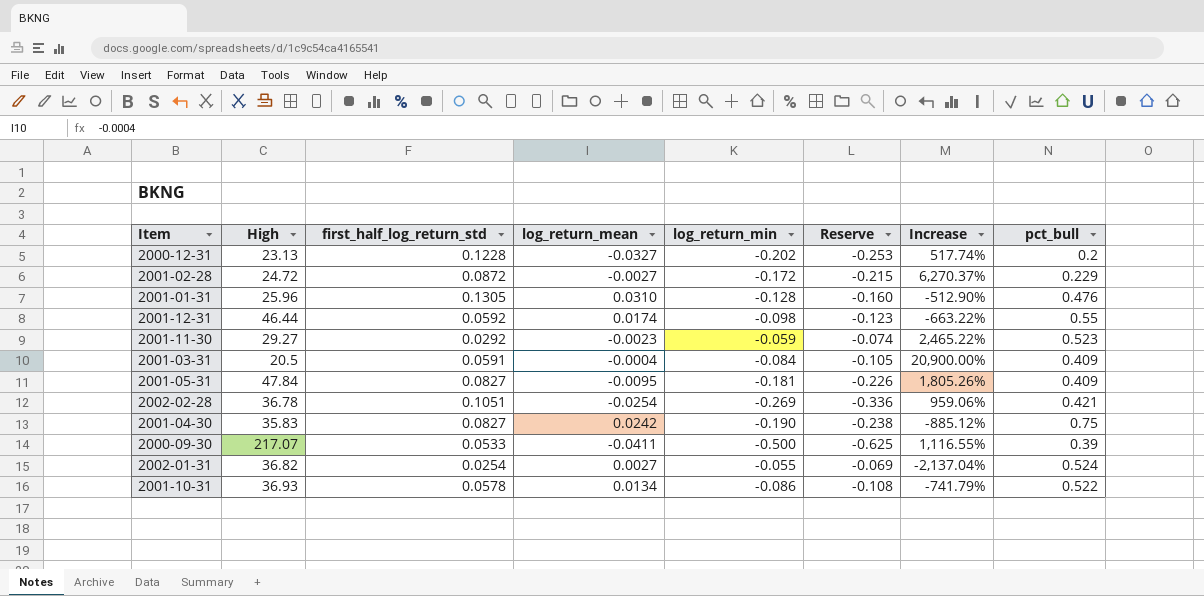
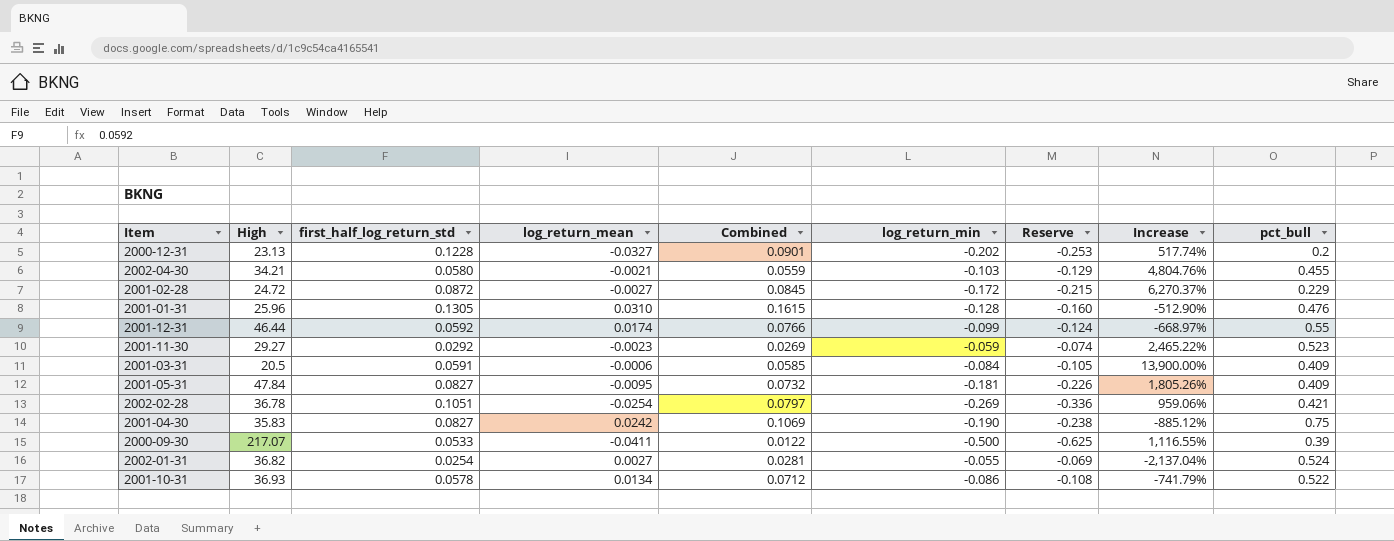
column Combined | formula: none -> [first_half_log_return_std] + [log_return_mean]
row 2002-04-30: none -> 34.21 | 0.0580 | -0.0021 | 0.0559 | -0.103 | -0.129 | 4,804.76% | 0.455
2001-12-31 | log_return_min: -0.098 -> -0.099
2001-12-31 | Reserve: -0.123 -> -0.124
2001-12-31 | Increase: -663.22% -> -668.97%
2001-03-31 | log_return_mean: -0.0004 -> -0.0006
2001-03-31 | Increase: 20,900.00% -> 13,900.00%

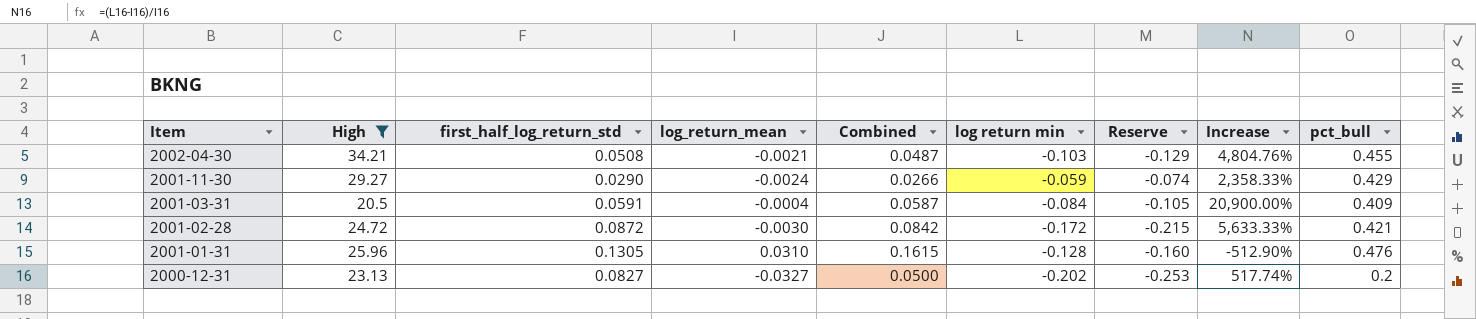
filter: none -> High <= 34.21
row order: none -> Item descending
column name: log_return_min -> log return min
2002-04-30 | first_half_log_return_std: 0.0580 -> 0.0508
2002-04-30 | Combined: 0.0559 -> 0.0487
2001-11-30 | first_half_log_return_std: 0.0292 -> 0.0290
2001-11-30 | log_return_mean: -0.0023 -> -0.0024
2001-11-30 | Combined: 0.0269 -> 0.0266
2001-11-30 | Increase: 2,465.22% -> 2,358.33%
2001-11-30 | pct_bull: 0.523 -> 0.429
2001-03-31 | log_return_mean: -0.0006 -> -0.0004
2001-03-31 | Combined: 0.0585 -> 0.0587
2001-03-31 | Increase: 13,900.00% -> 20,900.00%
2001-02-28 | log_return_mean: -0.0027 -> -0.0030
2001-02-28 | Combined: 0.0845 -> 0.0842
2001-02-28 | Increase: 6,270.37% -> 5,633.33%
2001-02-28 | pct_bull: 0.229 -> 0.421
2000-12-31 | first_half_log_return_std: 0.1228 -> 0.0827
2000-12-31 | Combined: 0.0901 -> 0.0500

